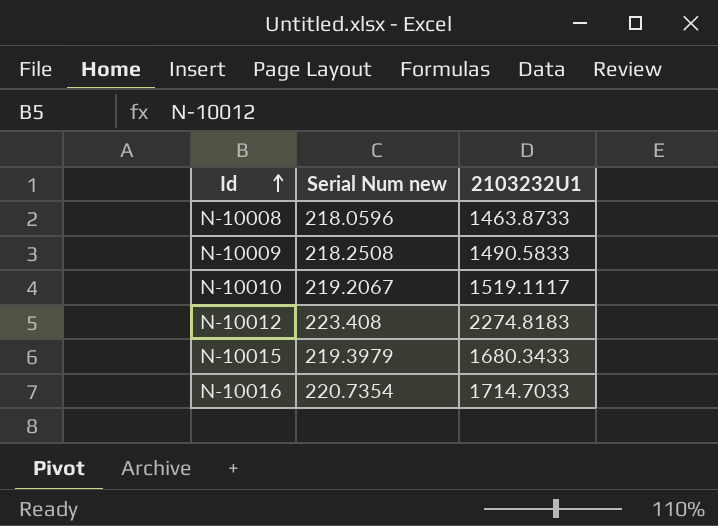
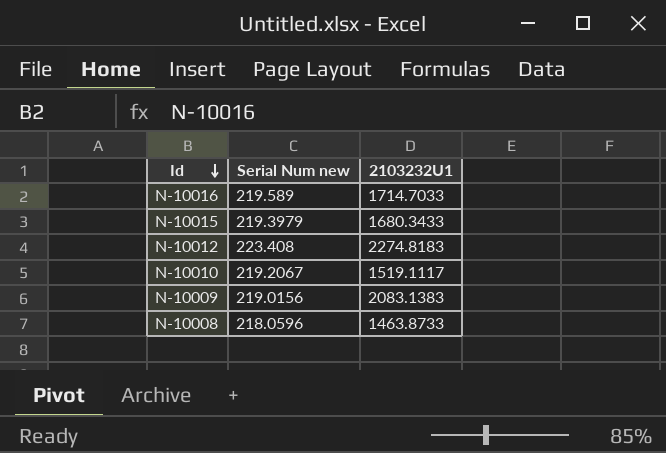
row order: Id ascending -> Id descending
N-10016 | Serial Num new: 220.7354 -> 219.589
N-10009 | Serial Num new: 218.2508 -> 219.0156
N-10009 | 2103232U1: 1490.5833 -> 2083.1383

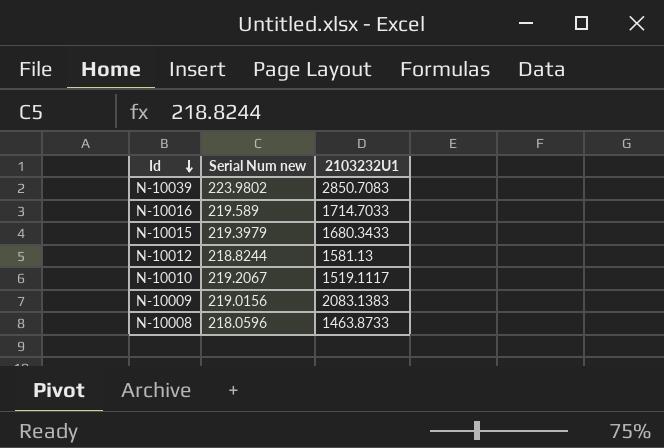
row N-10039: none -> 223.9802 | 2850.7083
N-10012 | Serial Num new: 223.408 -> 218.8244
N-10012 | 2103232U1: 2274.8183 -> 1581.13

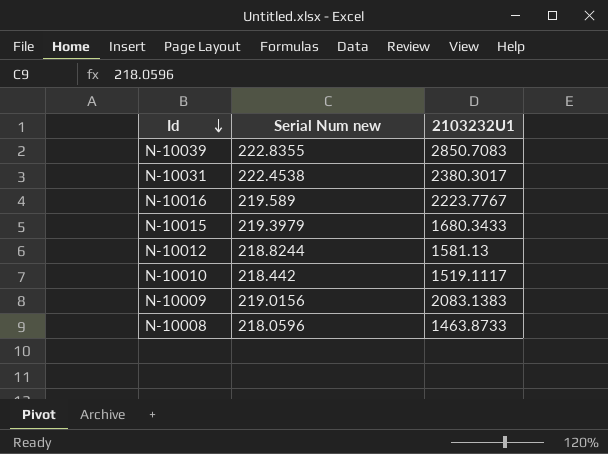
N-10039 | Serial Num new: 223.9802 -> 222.8355
row N-10031: none -> 222.4538 | 2380.3017
N-10016 | 2103232U1: 1714.7033 -> 2223.7767
N-10010 | Serial Num new: 219.2067 -> 218.442

